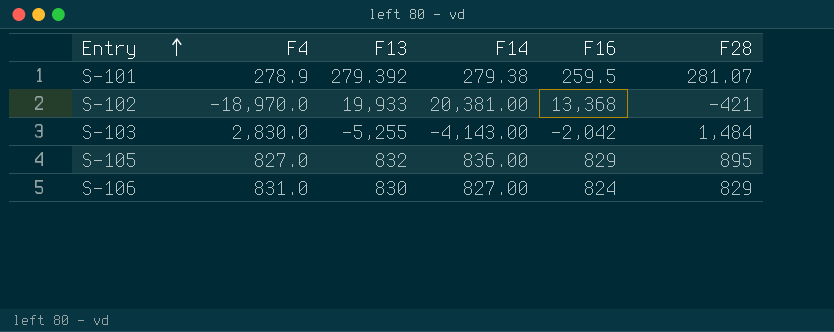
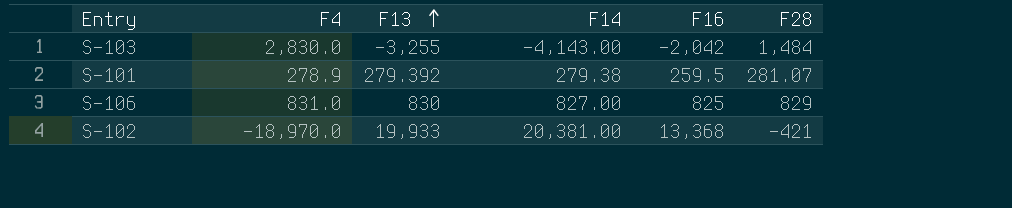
row order: Entry ascending -> F13 ascending
row S-105: 827.0 | 832 | 836.00 | 829 | 895 -> none
S-103 | F13: -5,255 -> -3,255
S-106 | F16: 824 -> 825

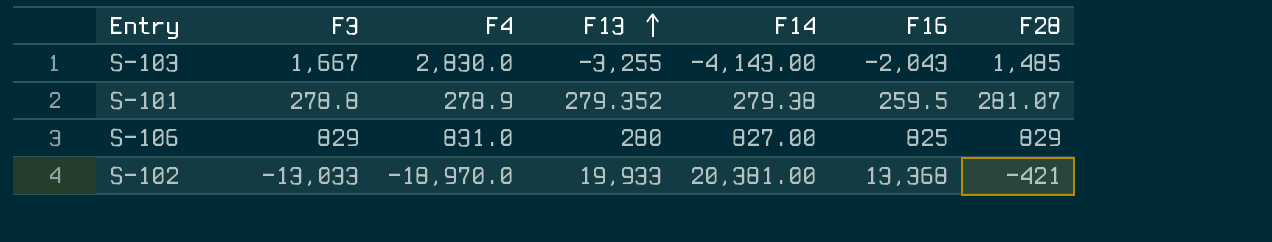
column F3 | position: none -> 2
S-103 | F16: -2,042 -> -2,043
S-103 | F28: 1,484 -> 1,485
S-101 | F13: 279.392 -> 279.352
S-106 | F13: 830 -> 280

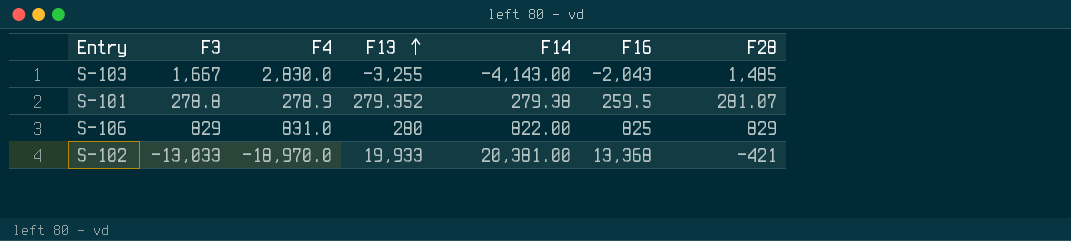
S-106 | F14: 827.00 -> 822.00

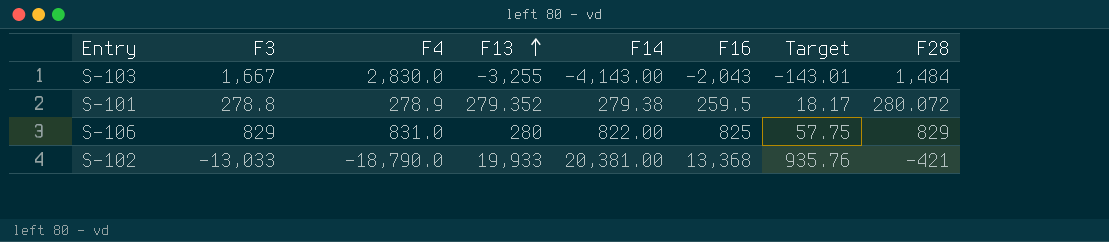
column Target | formula: none -> [F16] * 0.07
S-103 | F28: 1,485 -> 1,484
S-101 | F28: 281.07 -> 280.072
S-102 | F4: -18,970.0 -> -18,790.0

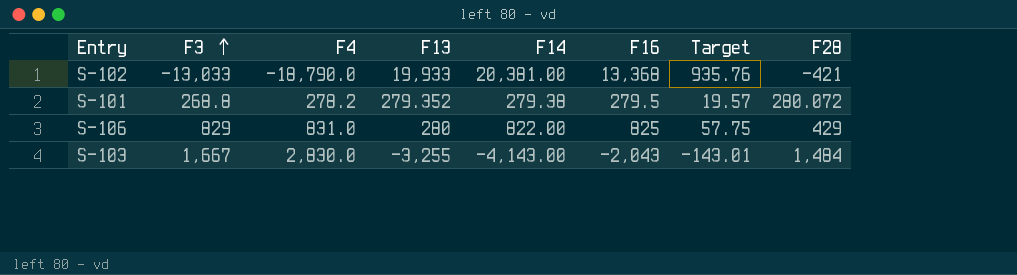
row order: F13 ascending -> F3 ascending
S-101 | F3: 278.8 -> 268.8
S-101 | F4: 278.9 -> 278.2
S-101 | F16: 259.5 -> 279.5
S-101 | Target: 18.17 -> 19.57
S-106 | F28: 829 -> 429

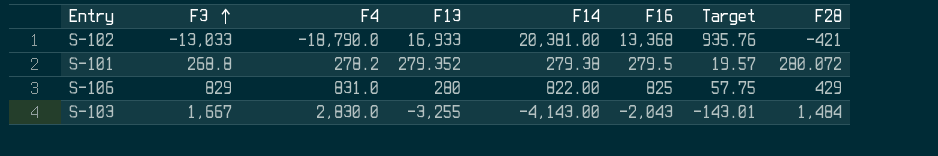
S-102 | F13: 19,933 -> 16,933

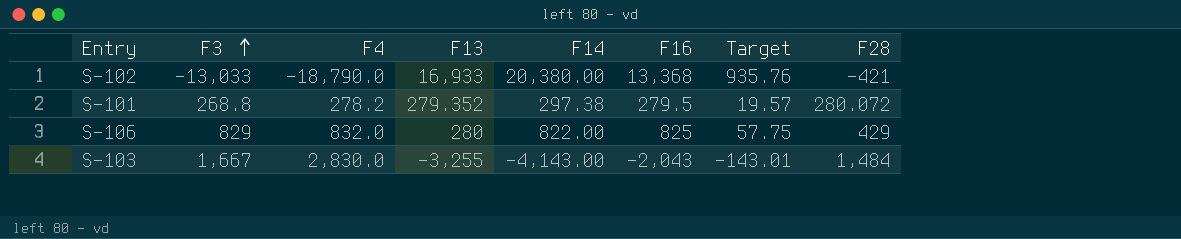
S-102 | F14: 20,381.00 -> 20,380.00
S-101 | F14: 279.38 -> 297.38
S-106 | F4: 831.0 -> 832.0

